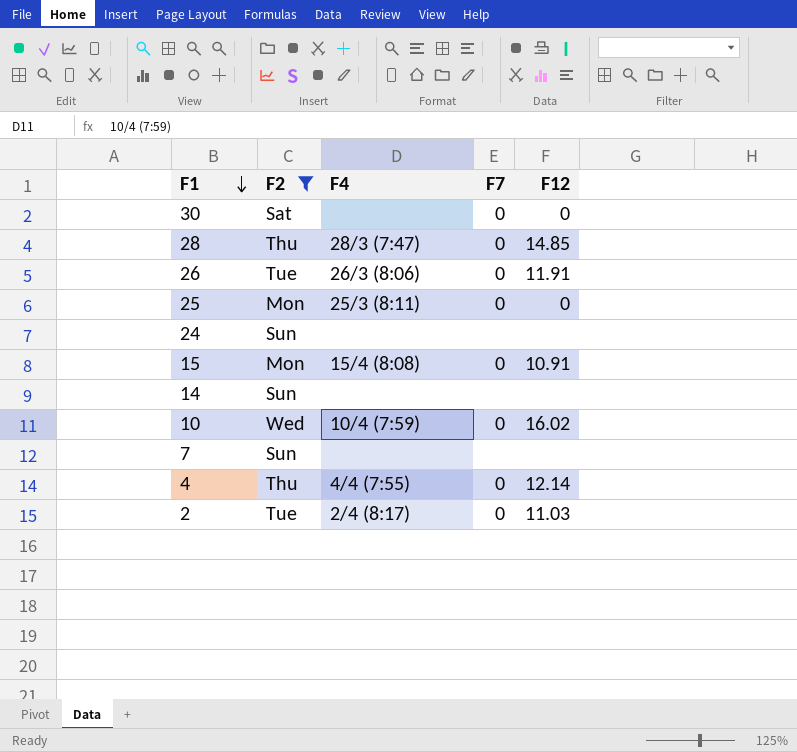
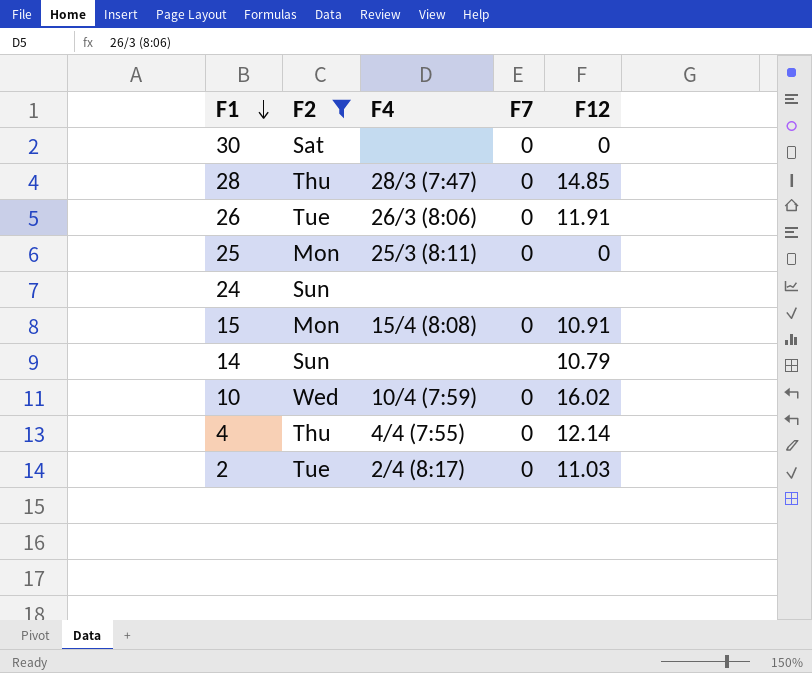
row 7: Sun | none | none | none -> none
14 | F12: none -> 10.79

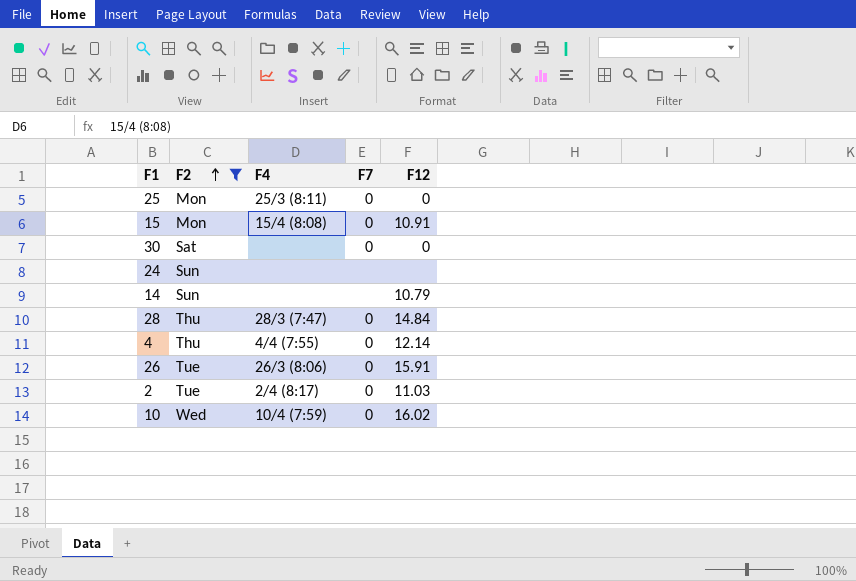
row order: F1 descending -> F2 ascending
28 | F12: 14.85 -> 14.84
26 | F12: 11.91 -> 15.91

